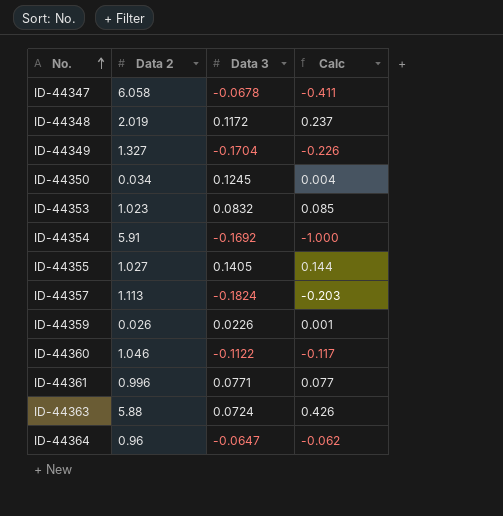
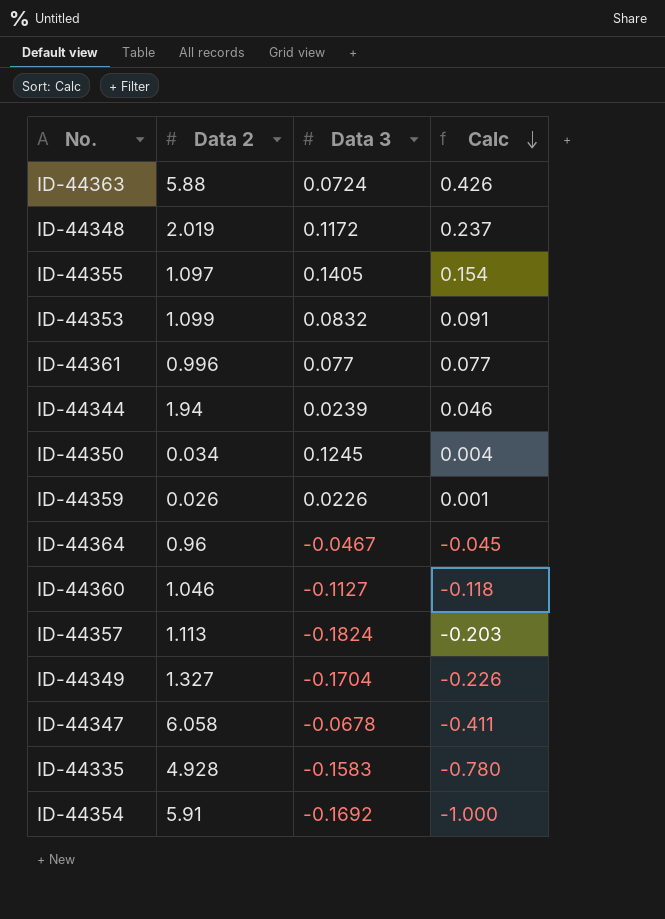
row order: No. ascending -> Calc descending
ID-44355 | Data 2: 1.027 -> 1.097
ID-44355 | Calc: 0.144 -> 0.154
ID-44353 | Data 2: 1.023 -> 1.099
ID-44353 | Calc: 0.085 -> 0.091
ID-44361 | Data 3: 0.0771 -> 0.077
row ID-44344: none -> 1.94 | 0.0239 | 0.046
ID-44364 | Data 3: -0.0647 -> -0.0467
ID-44364 | Calc: -0.062 -> -0.045
ID-44360 | Data 3: -0.1122 -> -0.1127
ID-44360 | Calc: -0.117 -> -0.118
row ID-44335: none -> 4.928 | -0.1583 | -0.780

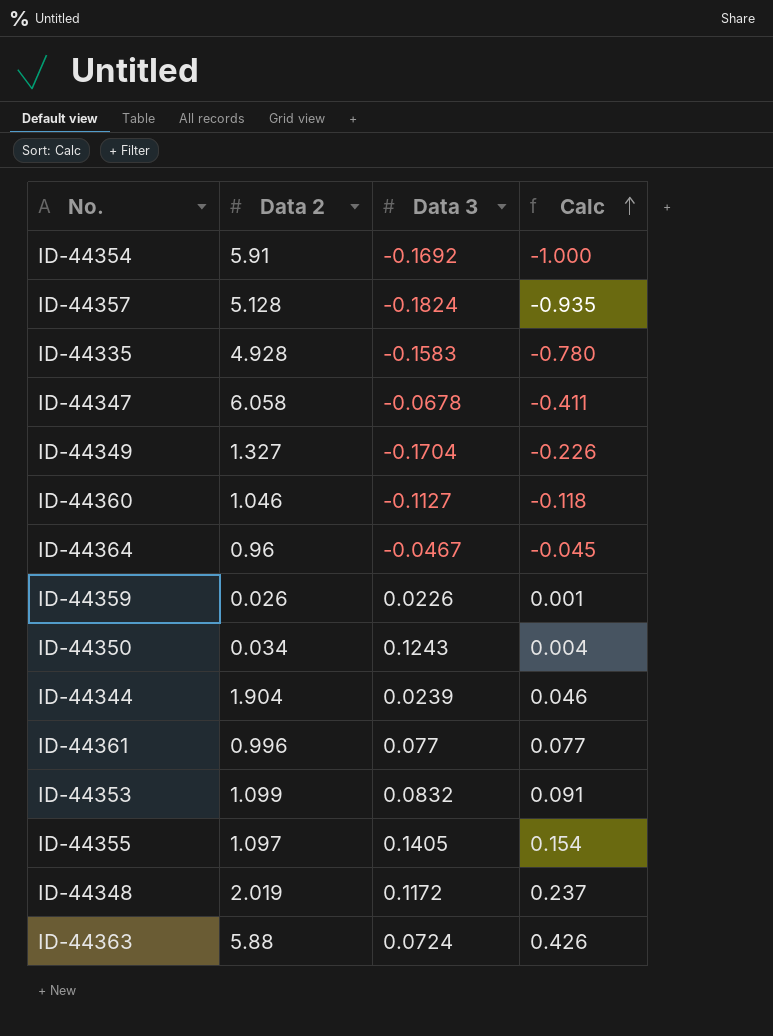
row order: Calc descending -> Calc ascending
ID-44357 | Data 2: 1.113 -> 5.128
ID-44357 | Calc: -0.203 -> -0.935
ID-44350 | Data 3: 0.1245 -> 0.1243
ID-44344 | Data 2: 1.94 -> 1.904

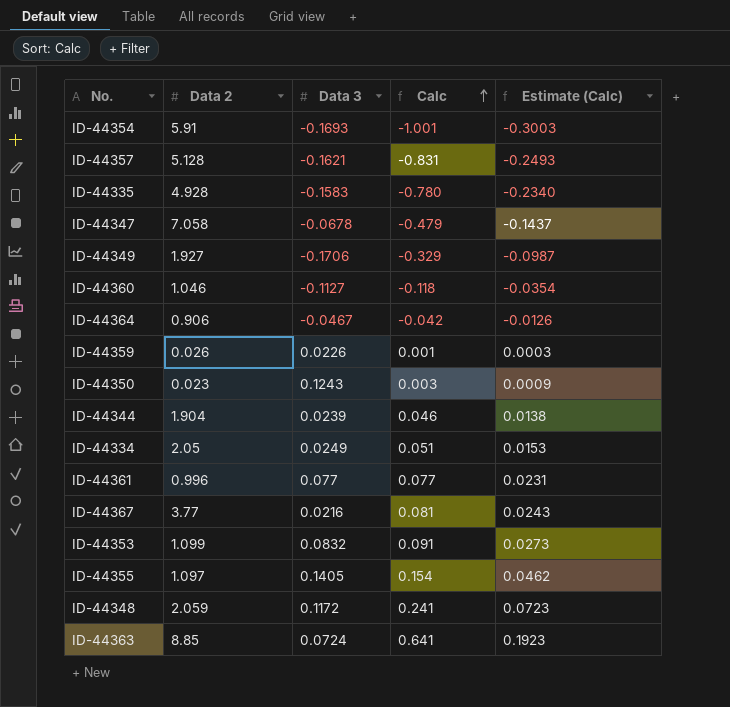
column Estimate (Calc) | formula: none -> [Calc] * 0.3
ID-44354 | Data 3: -0.1692 -> -0.1693
ID-44354 | Calc: -1.000 -> -1.001
ID-44357 | Data 3: -0.1824 -> -0.1621
ID-44357 | Calc: -0.935 -> -0.831
ID-44347 | Data 2: 6.058 -> 7.058
ID-44347 | Calc: -0.411 -> -0.479
ID-44349 | Data 2: 1.327 -> 1.927
ID-44349 | Data 3: -0.1704 -> -0.1706
ID-44349 | Calc: -0.226 -> -0.329
ID-44364 | Data 2: 0.96 -> 0.906
ID-44364 | Calc: -0.045 -> -0.042
ID-44350 | Data 2: 0.034 -> 0.023
ID-44350 | Calc: 0.004 -> 0.003
row ID-44334: none -> 2.05 | 0.0249 | 0.051 | 0.0153
row ID-44367: none -> 3.77 | 0.0216 | 0.081 | 0.0243
ID-44348 | Data 2: 2.019 -> 2.059
ID-44348 | Calc: 0.237 -> 0.241
ID-44363 | Data 2: 5.88 -> 8.85
ID-44363 | Calc: 0.426 -> 0.641

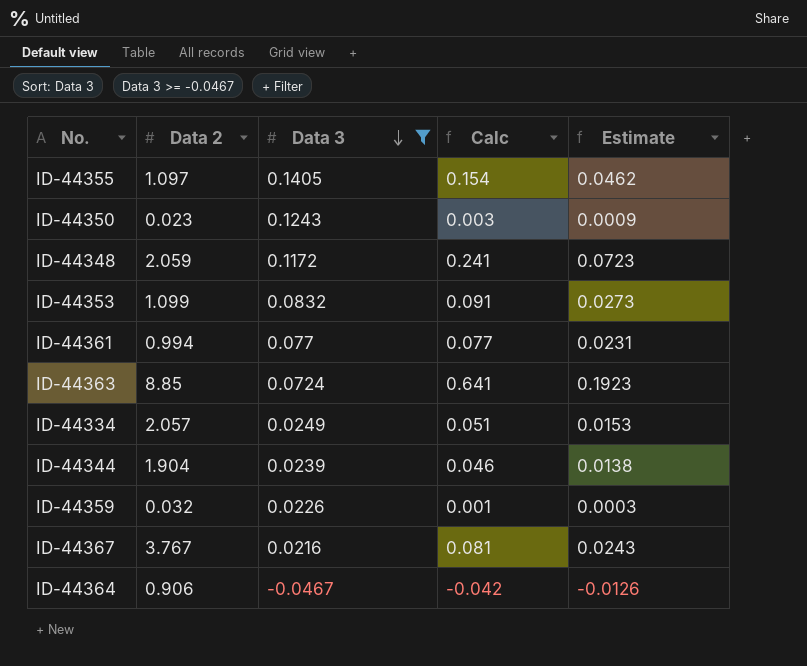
filter: none -> Data 3 >= -0.0467
row order: Calc ascending -> Data 3 descending
column name: Estimate (Calc) -> Estimate
ID-44361 | Data 2: 0.996 -> 0.994
ID-44334 | Data 2: 2.05 -> 2.057
ID-44359 | Data 2: 0.026 -> 0.032
ID-44367 | Data 2: 3.77 -> 3.767

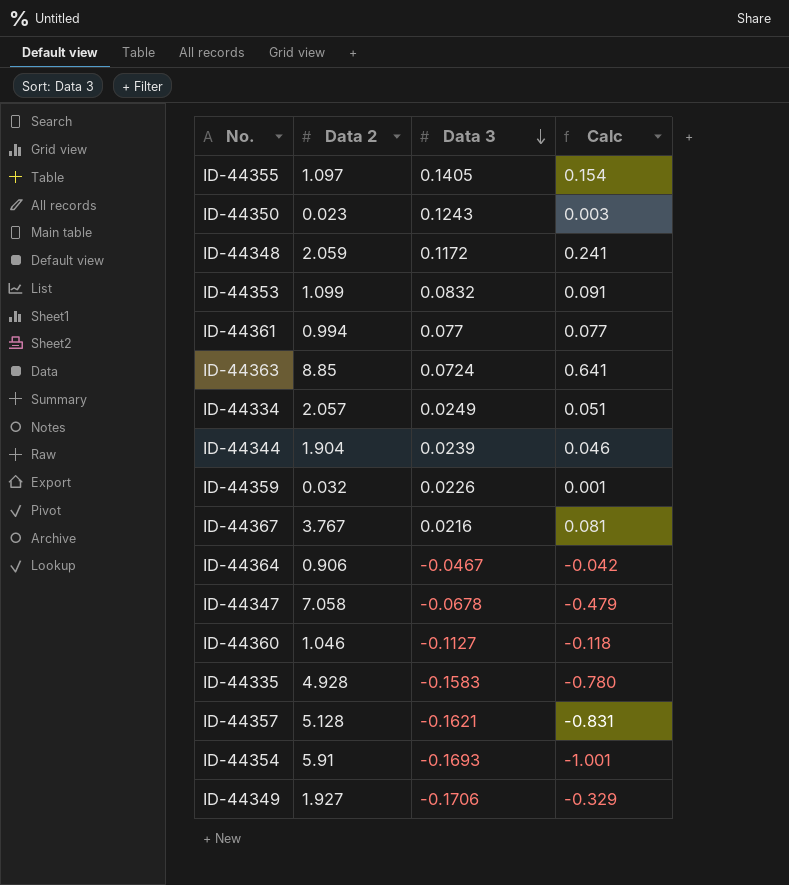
filter: Data 3 >= -0.0467 -> none
column Estimate | formula: [Calc] * 0.3 -> none

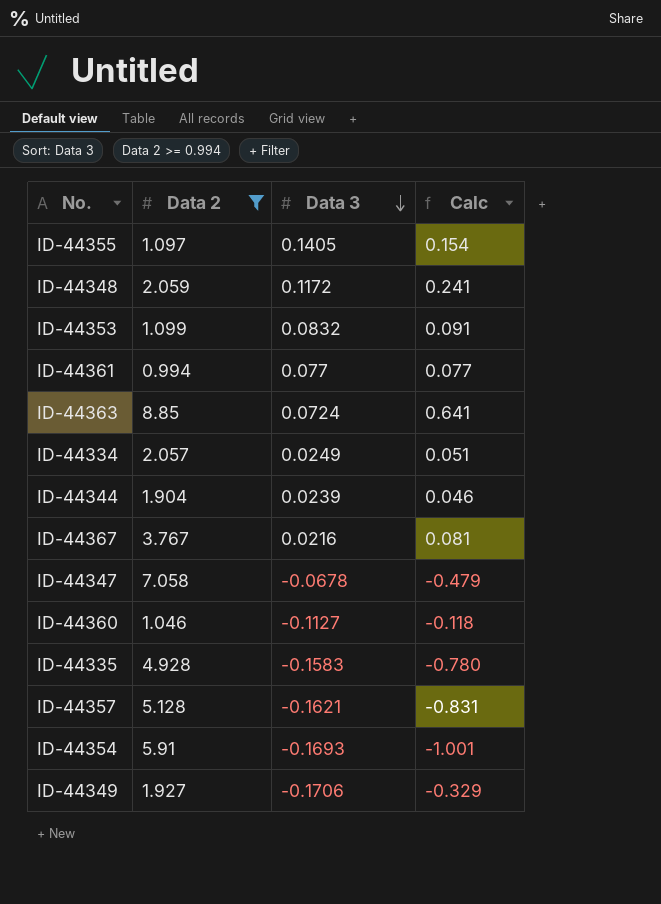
filter: none -> Data 2 >= 0.994

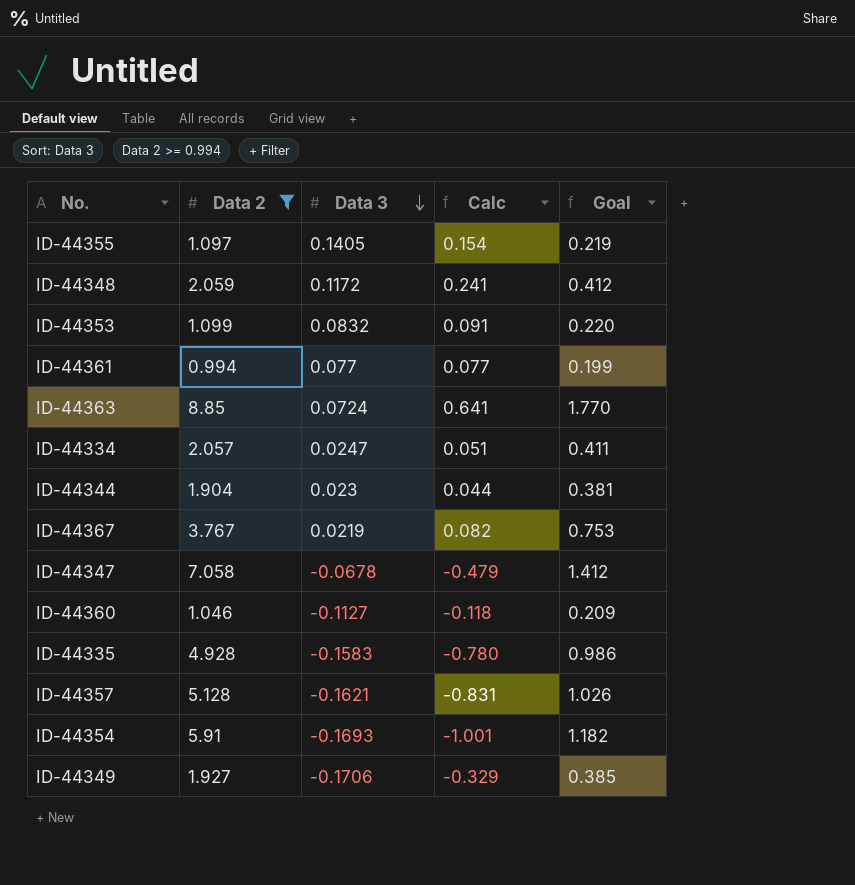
column Goal | formula: none -> [Data 2] * 0.2
ID-44334 | Data 3: 0.0249 -> 0.0247
ID-44344 | Data 3: 0.0239 -> 0.023
ID-44344 | Calc: 0.046 -> 0.044
ID-44367 | Data 3: 0.0216 -> 0.0219
ID-44367 | Calc: 0.081 -> 0.082

